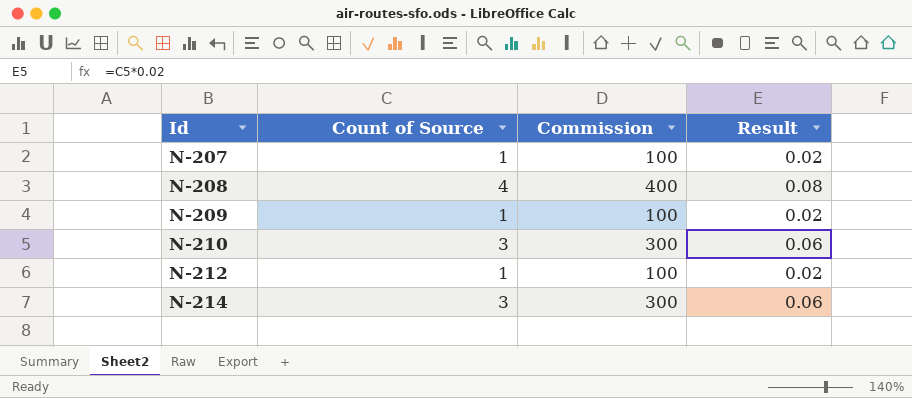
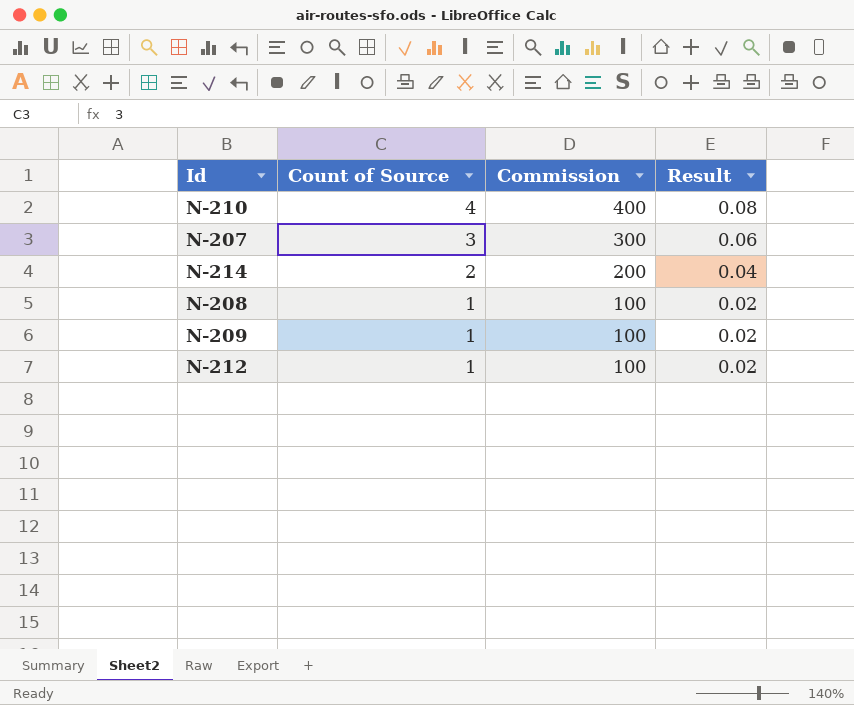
row order: Id ascending -> Count of Source descending
N-210 | Count of Source: 3 -> 4
N-210 | Commission: 300 -> 400
N-210 | Result: 0.06 -> 0.08
N-207 | Count of Source: 1 -> 3
N-207 | Commission: 100 -> 300
N-207 | Result: 0.02 -> 0.06
N-214 | Count of Source: 3 -> 2
N-214 | Commission: 300 -> 200
N-214 | Result: 0.06 -> 0.04
N-208 | Count of Source: 4 -> 1
N-208 | Commission: 400 -> 100
N-208 | Result: 0.08 -> 0.02

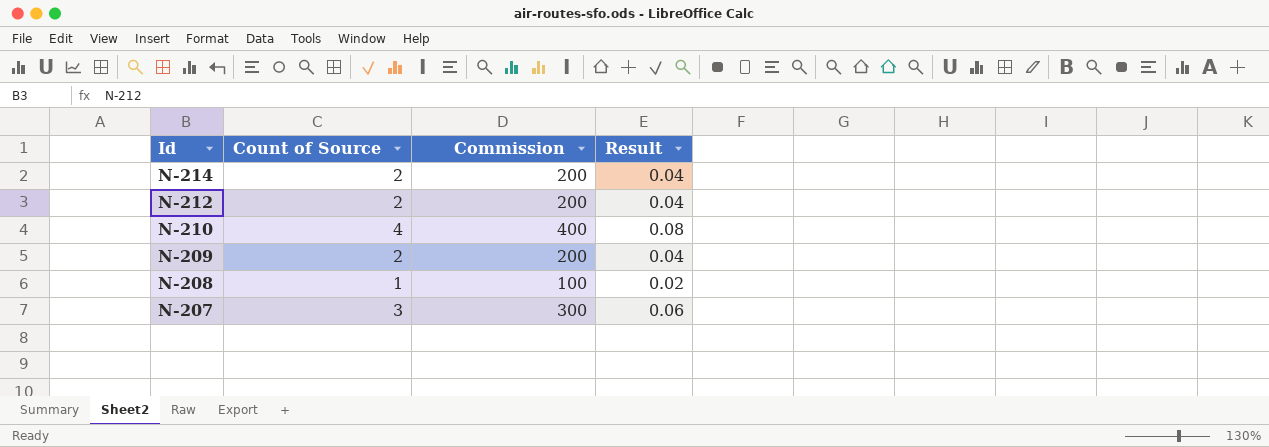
row order: Count of Source descending -> Id descending
N-212 | Count of Source: 1 -> 2
N-212 | Commission: 100 -> 200
N-212 | Result: 0.02 -> 0.04
N-209 | Count of Source: 1 -> 2
N-209 | Commission: 100 -> 200
N-209 | Result: 0.02 -> 0.04

